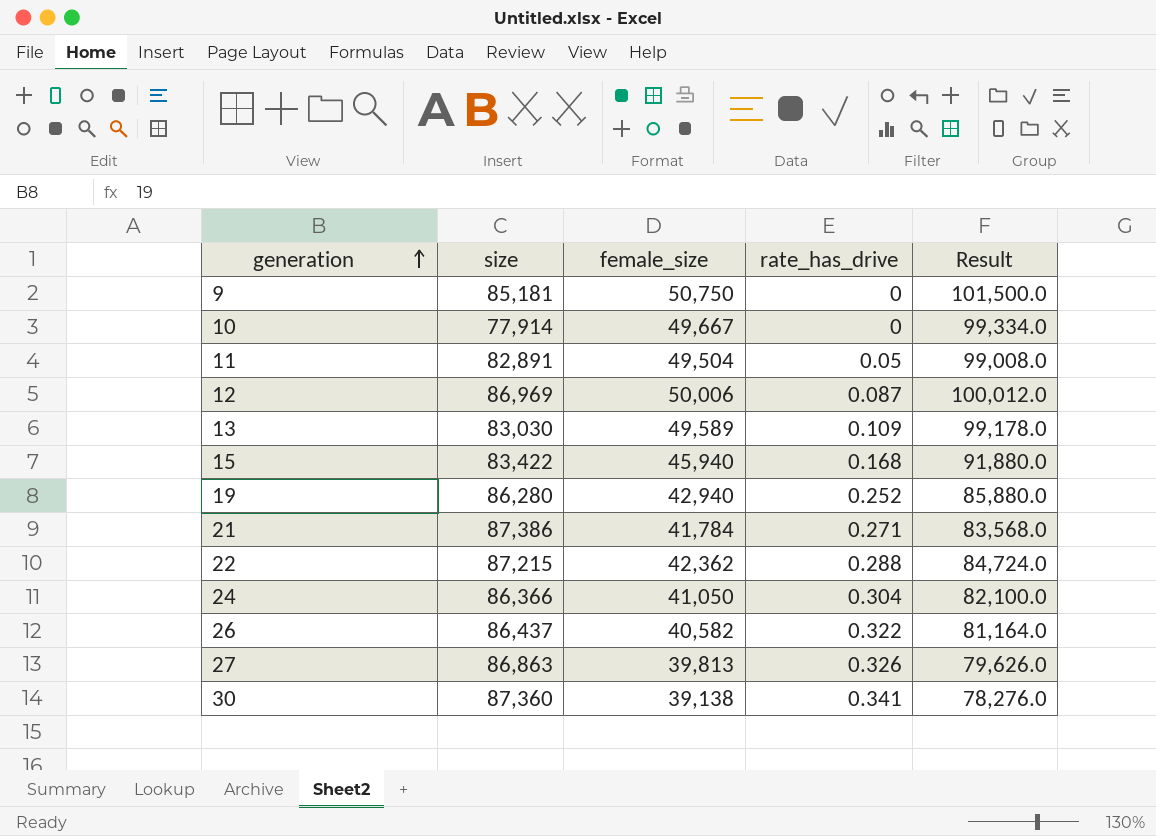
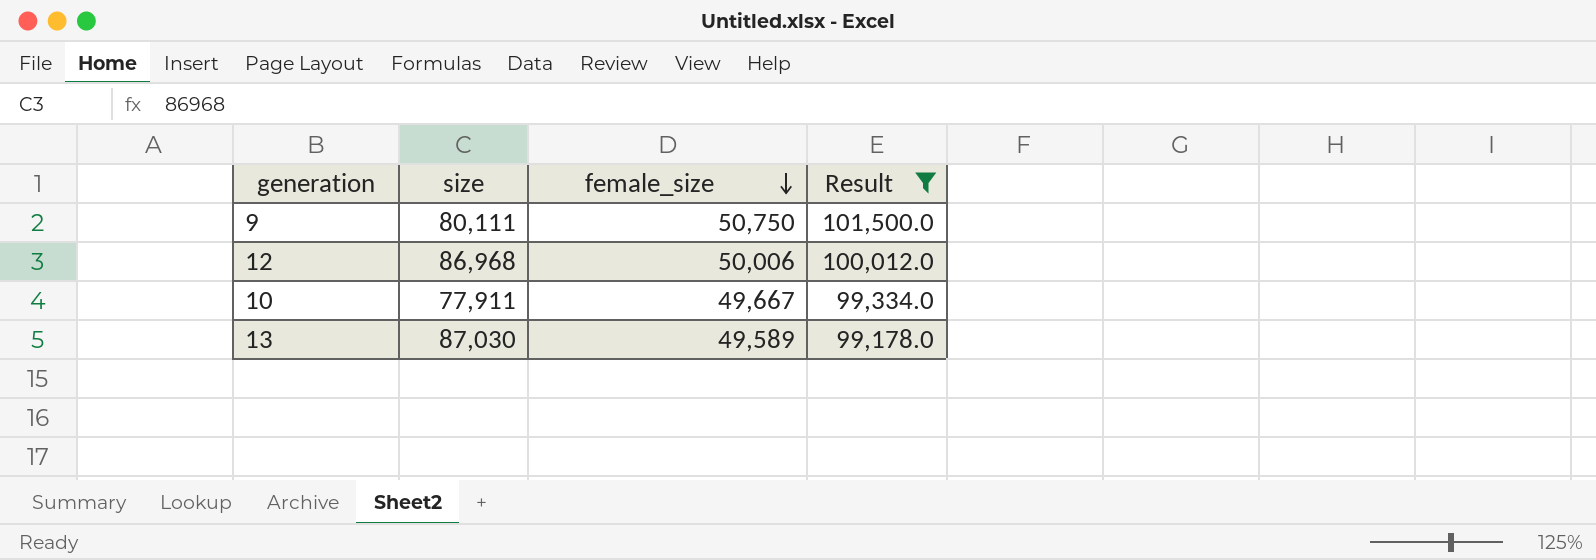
filter: none -> Result >= 99,178.0
row order: generation ascending -> female_size descending
column rate_has_drive | position: 4 -> none
9 | size: 85,181 -> 80,111
12 | size: 86,969 -> 86,968
10 | size: 77,914 -> 77,911
13 | size: 83,030 -> 87,030

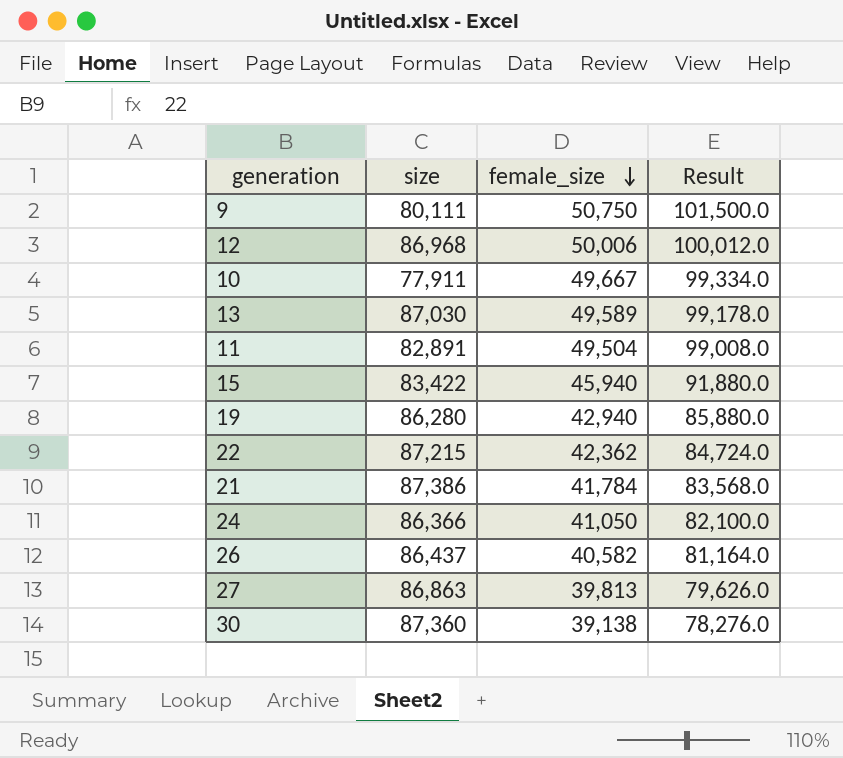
filter: Result >= 99,178.0 -> none

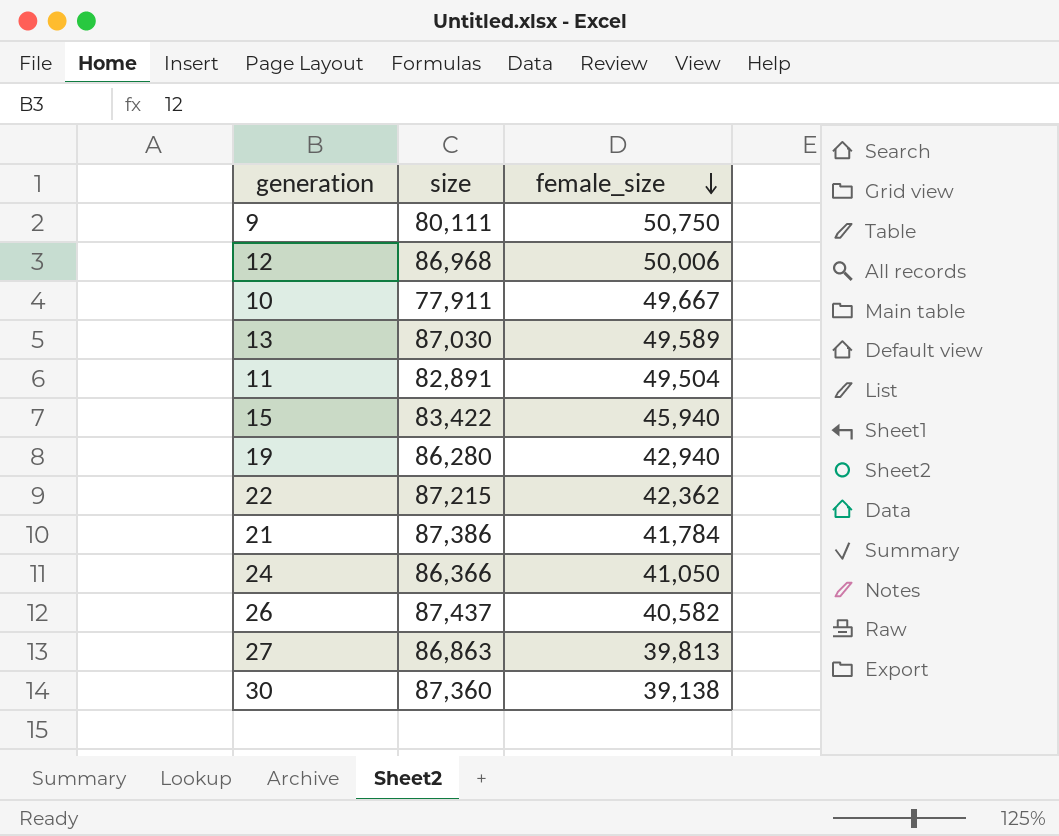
column Result | formula: [female_size] * 2 -> none
26 | size: 86,437 -> 87,437

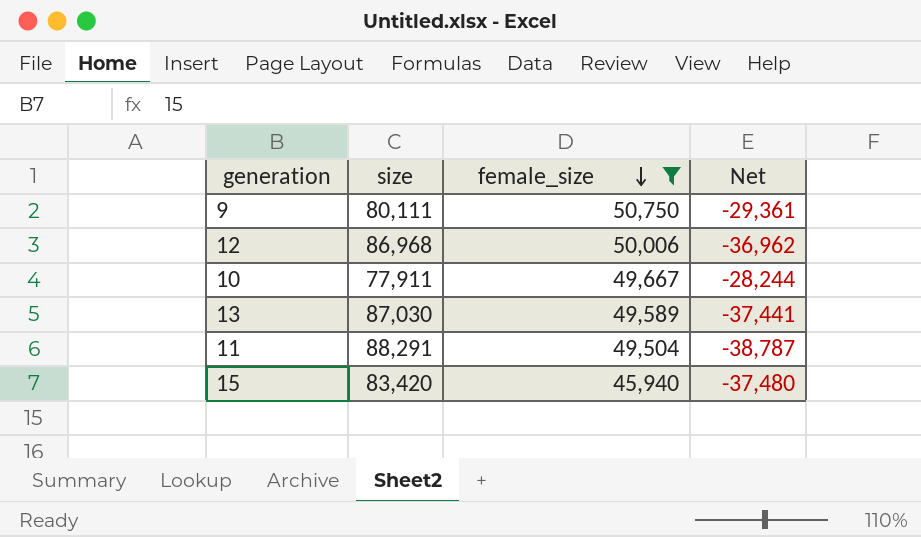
filter: none -> female_size >= 45,940
column Net | formula: none -> [female_size] - [size]
11 | size: 82,891 -> 88,291
15 | size: 83,422 -> 83,420

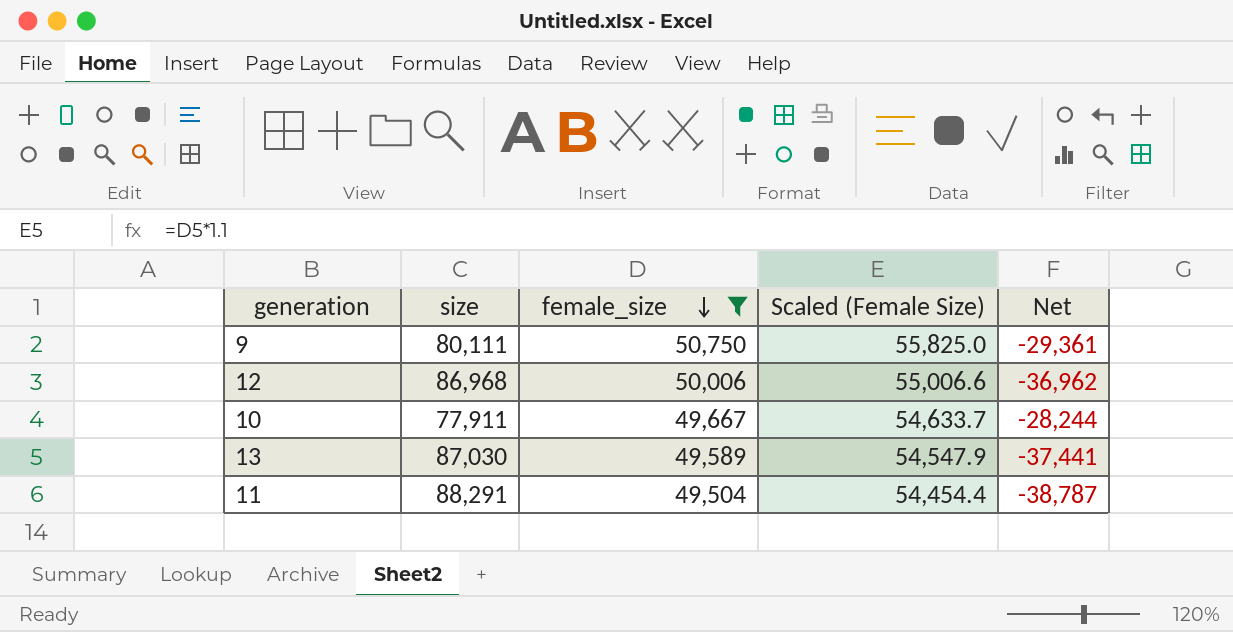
column Scaled (Female Size) | formula: none -> [female_size] * 1.1
row 15: 83,420 | 45,940 | -37,480 -> none

